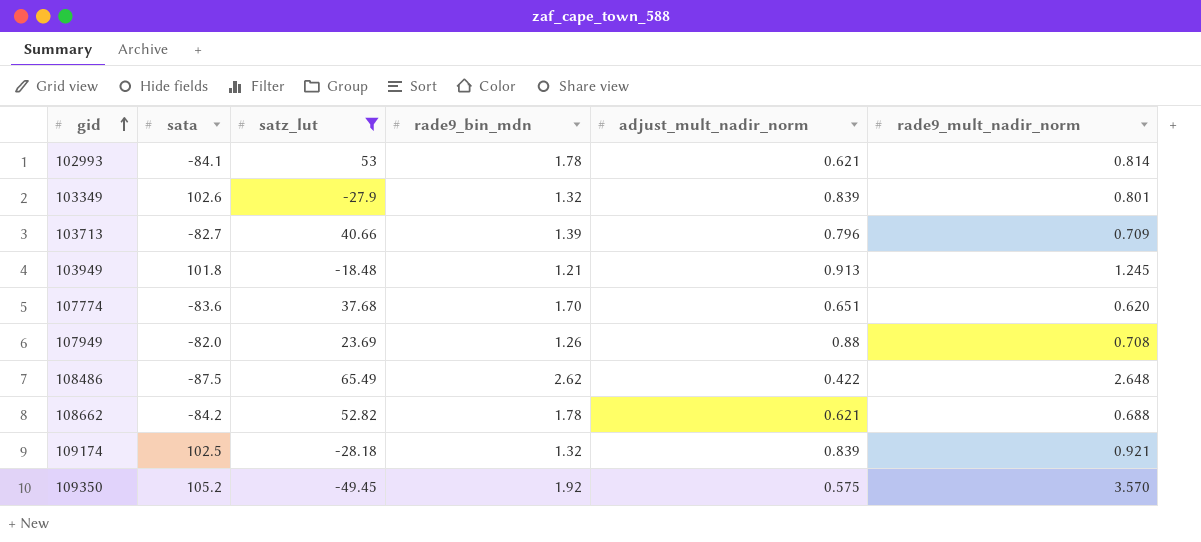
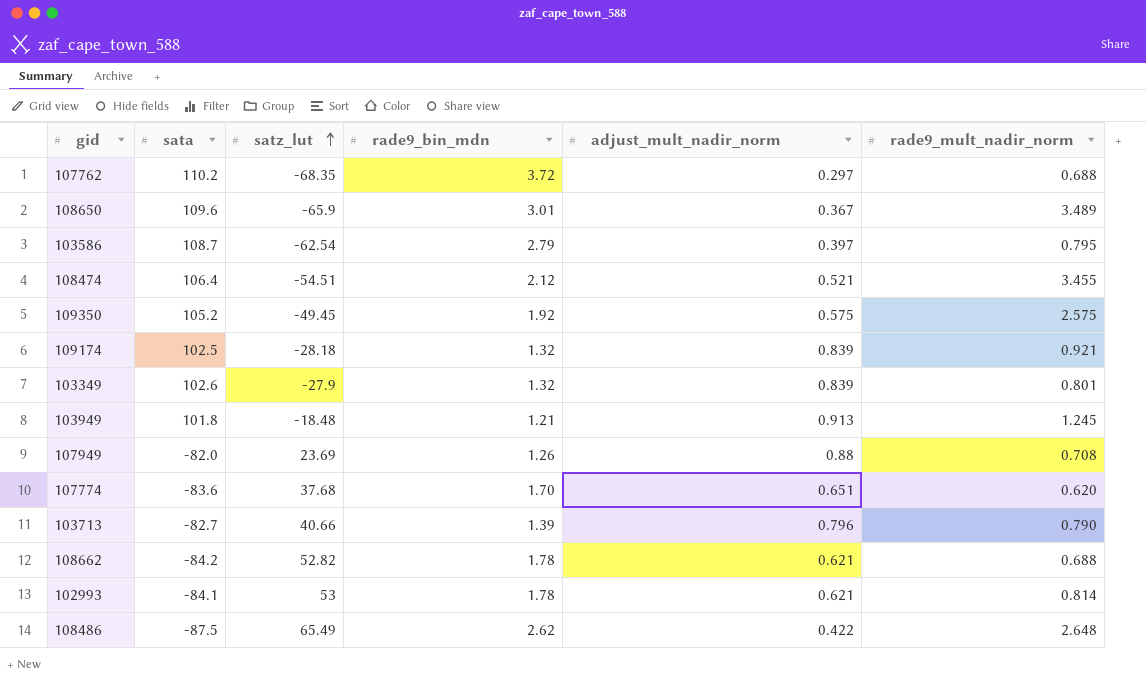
filter: satz_lut >= -49.45 -> none
row order: gid ascending -> satz_lut ascending
109350 | rade9_mult_nadir_norm: 3.570 -> 2.575
103713 | rade9_mult_nadir_norm: 0.709 -> 0.790

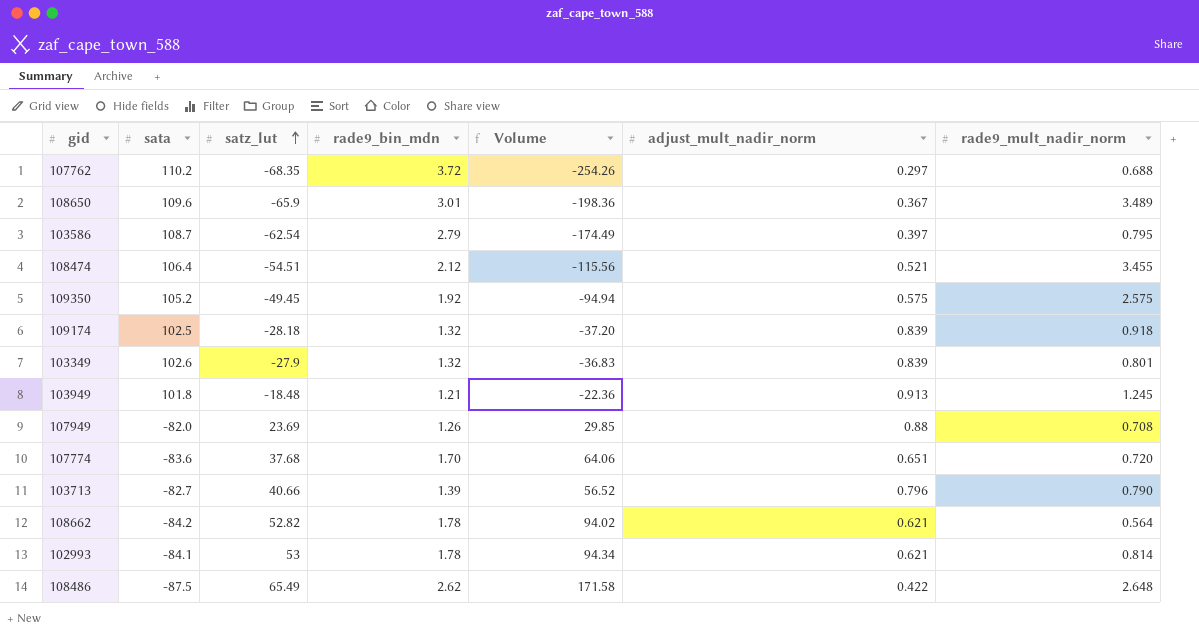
column Volume | formula: none -> [satz_lut] * [rade9_bin_mdn]
109174 | rade9_mult_nadir_norm: 0.921 -> 0.918
107774 | rade9_mult_nadir_norm: 0.620 -> 0.720
108662 | rade9_mult_nadir_norm: 0.688 -> 0.564

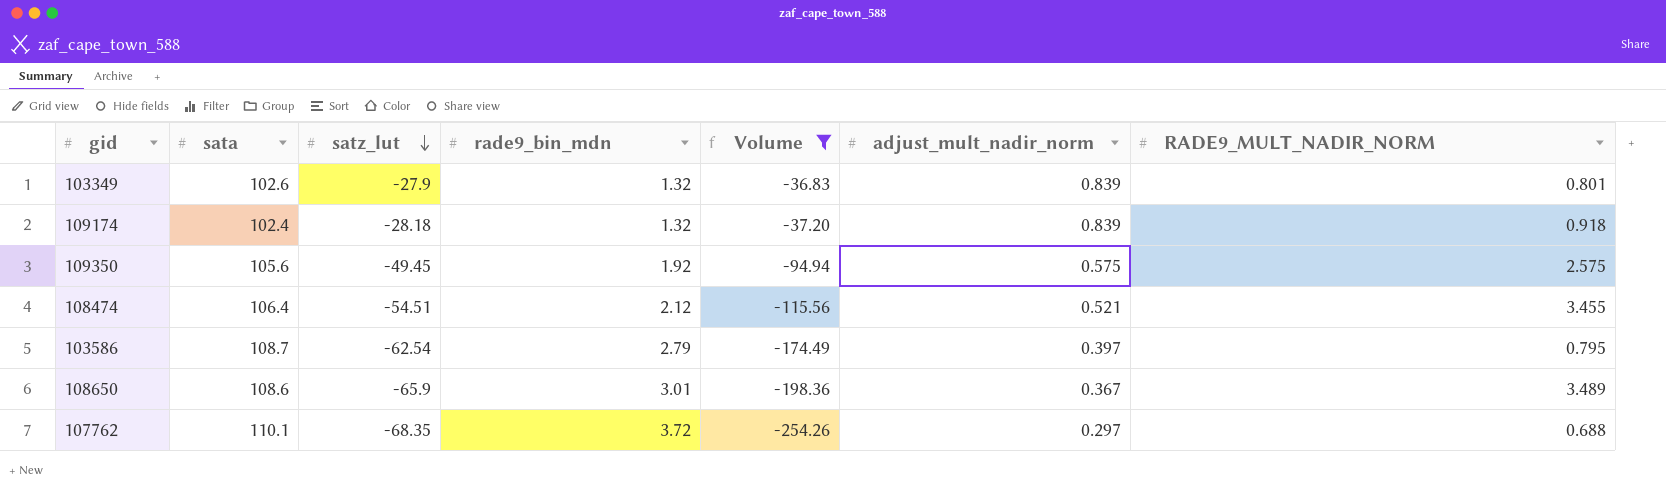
filter: none -> Volume <= -36.83
row order: satz_lut ascending -> satz_lut descending
column name: rade9_mult_nadir_norm -> RADE9_MULT_NADIR_NORM
109174 | sata: 102.5 -> 102.4
109350 | sata: 105.2 -> 105.6
108650 | sata: 109.6 -> 108.6
107762 | sata: 110.2 -> 110.1

